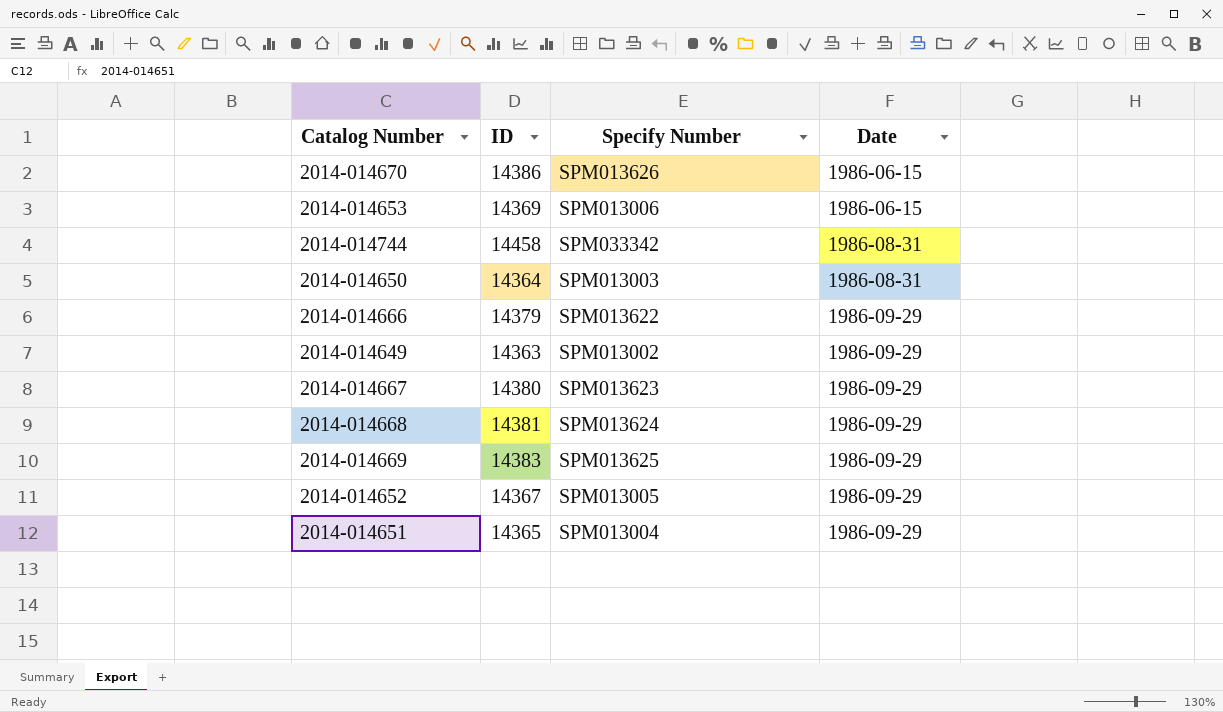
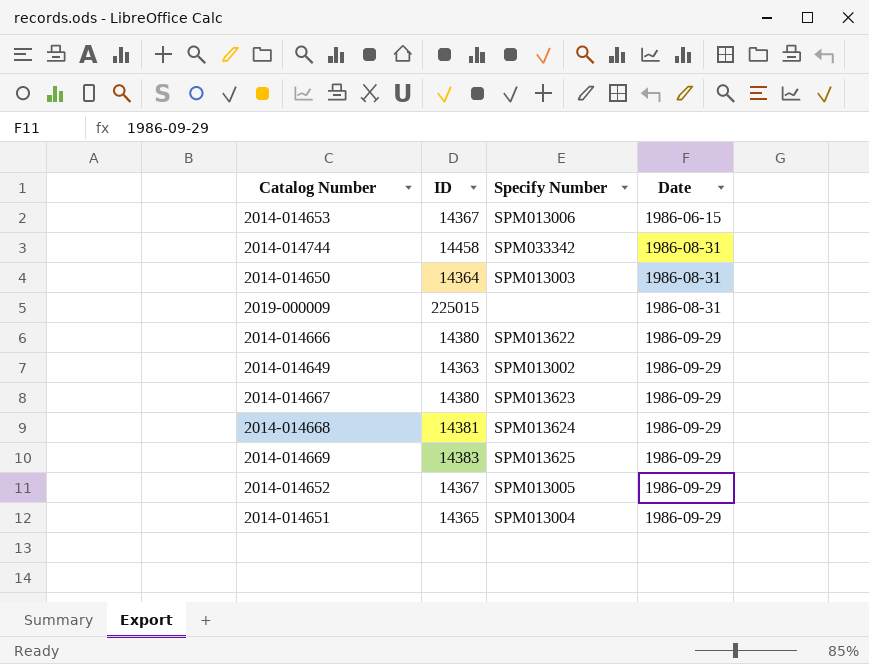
row 2014-014670: 14386 | SPM013626 | 1986-06-15 -> none
2014-014653 | ID: 14369 -> 14367
row 2019-000009: none -> 225015 | none | 1986-08-31
2014-014666 | ID: 14379 -> 14380

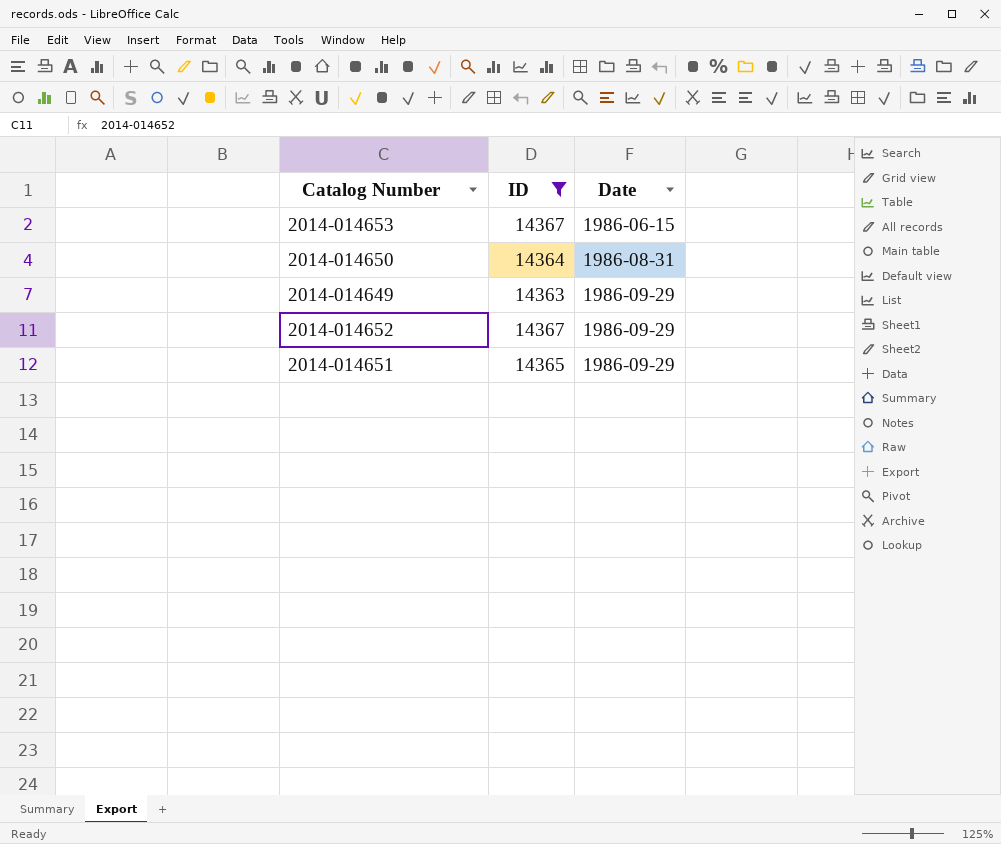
filter: none -> ID <= 14367
column Specify Number | position: 3 -> none

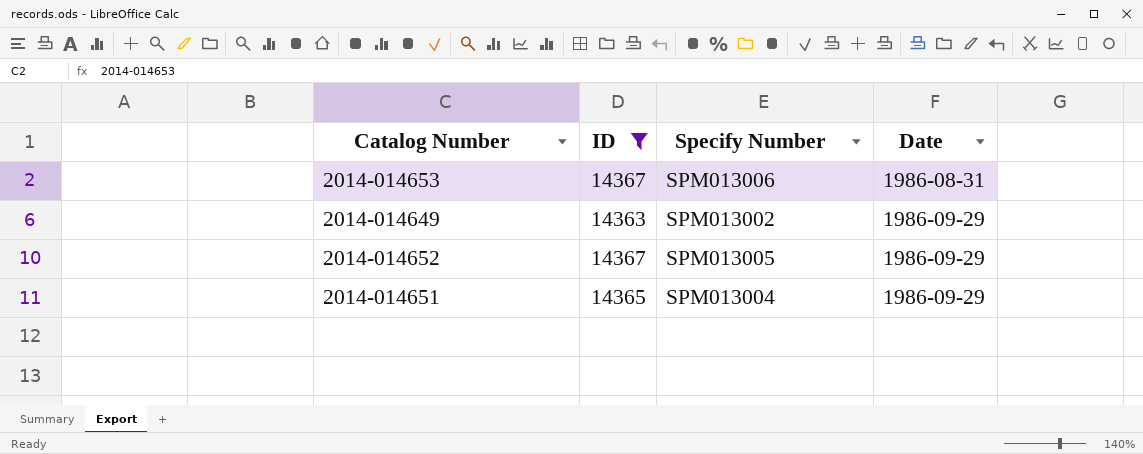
column Specify Number | position: none -> 3
row 2014-014650: 14364 | 1986-08-31 -> none
2014-014653 | Date: 1986-06-15 -> 1986-08-31

